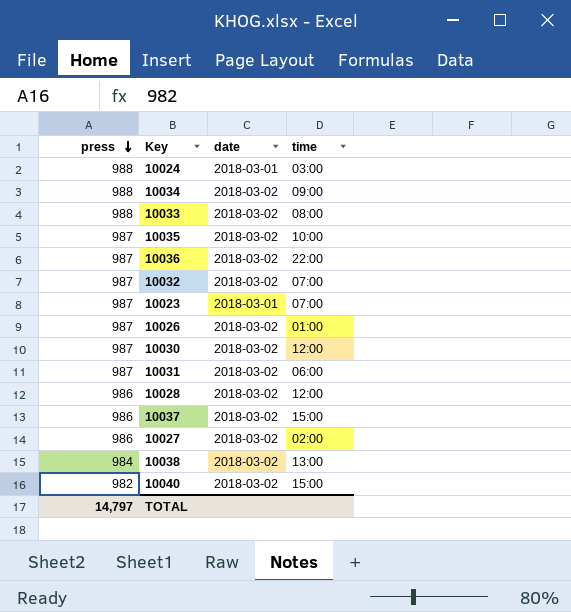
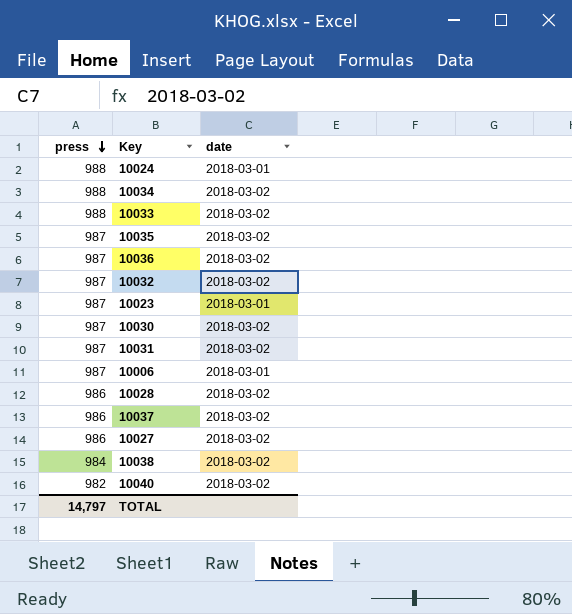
column time | position: 4 -> none
row 10026: 987 | 2018-03-02 | 01:00 -> none
row 10006: none -> 987 | 2018-03-01

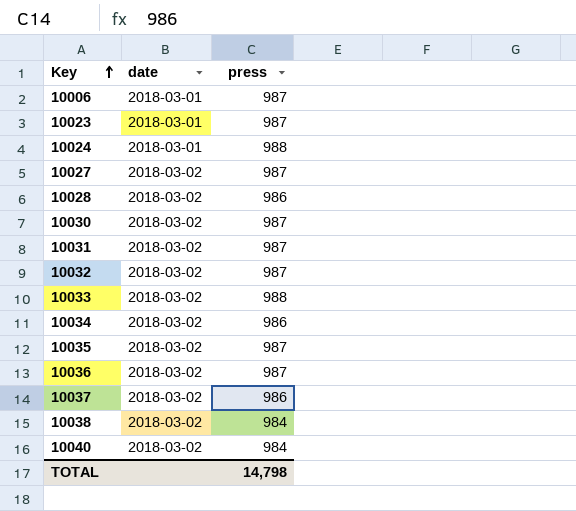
row order: press descending -> Key ascending
column press | position: 1 -> 3
10027 | press: 986 -> 987
10034 | press: 988 -> 986
10040 | press: 982 -> 984
TOTAL | press: 14,797 -> 14,798

